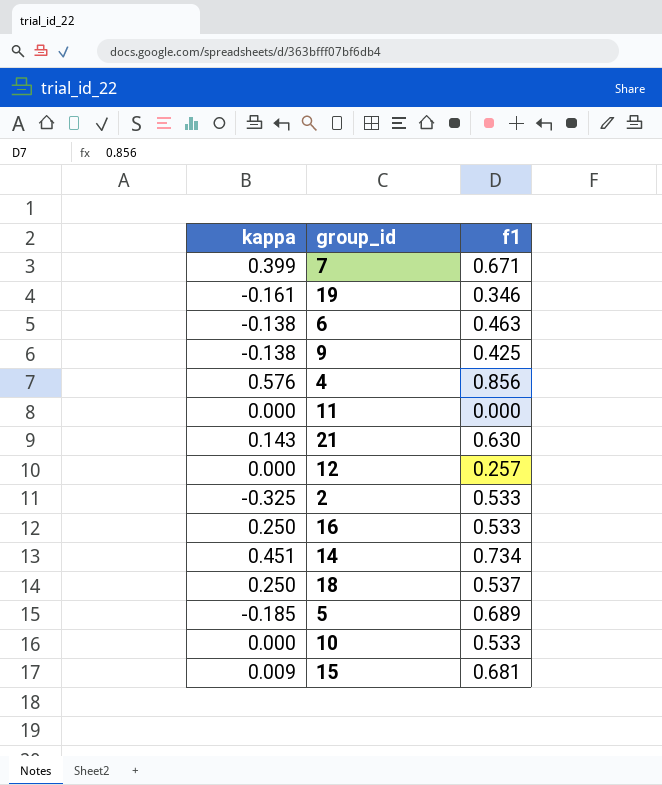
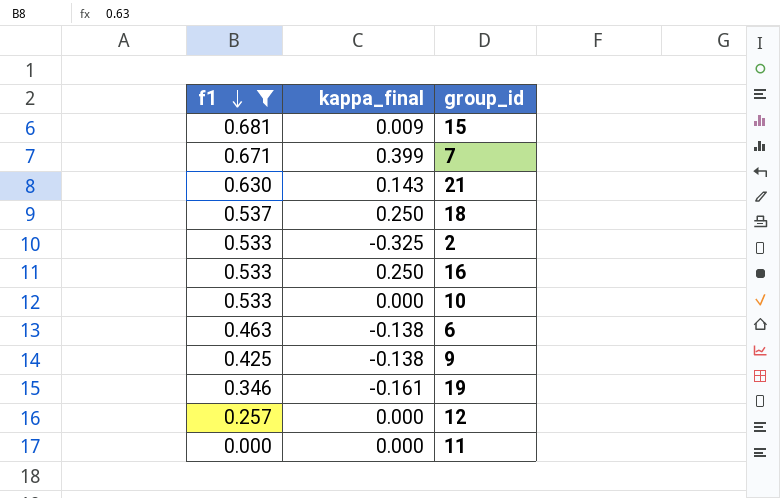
filter: none -> f1 <= 0.681
row order: none -> f1 descending
column f1 | position: 3 -> 1
column name: kappa -> kappa_final

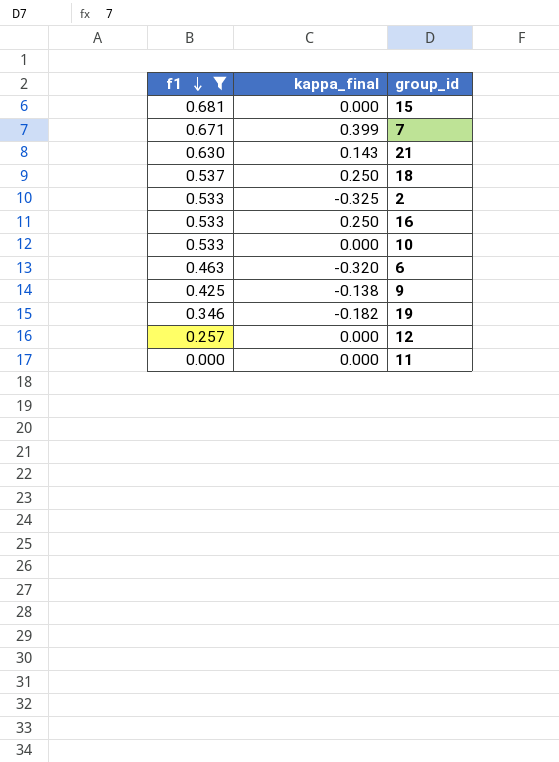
15 | kappa_final: 0.009 -> 0.000
6 | kappa_final: -0.138 -> -0.320
19 | kappa_final: -0.161 -> -0.182

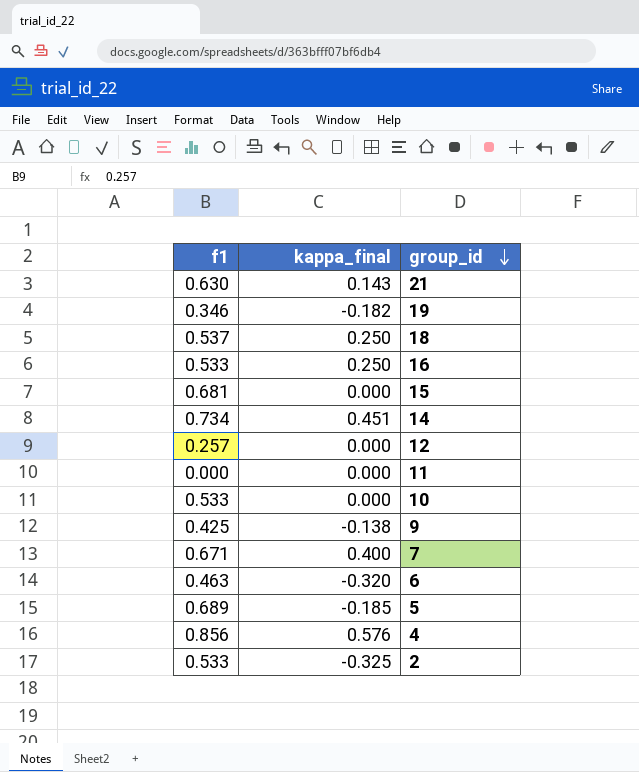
filter: f1 <= 0.681 -> none
row order: f1 descending -> group_id descending
7 | kappa_final: 0.399 -> 0.400

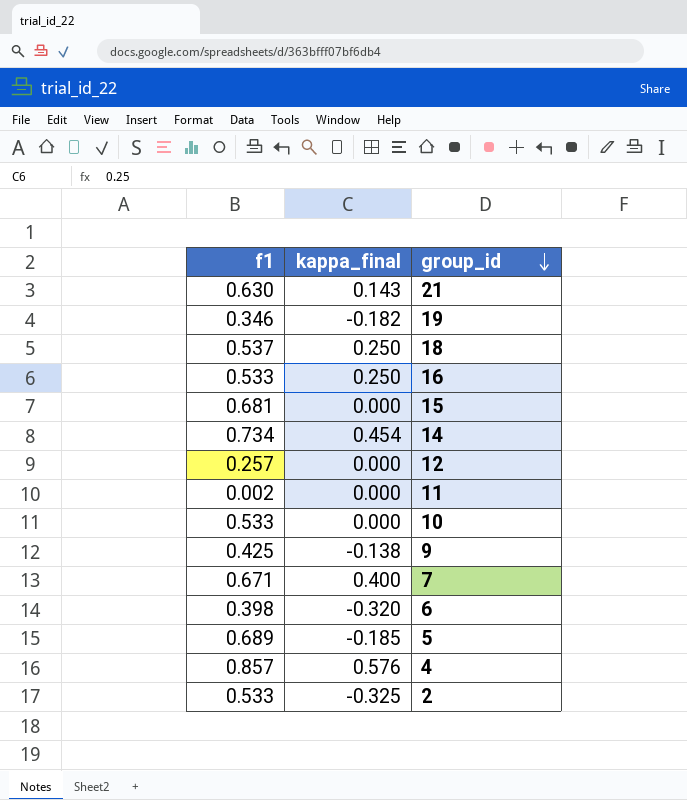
14 | kappa_final: 0.451 -> 0.454
11 | f1: 0.000 -> 0.002
6 | f1: 0.463 -> 0.398
4 | f1: 0.856 -> 0.857

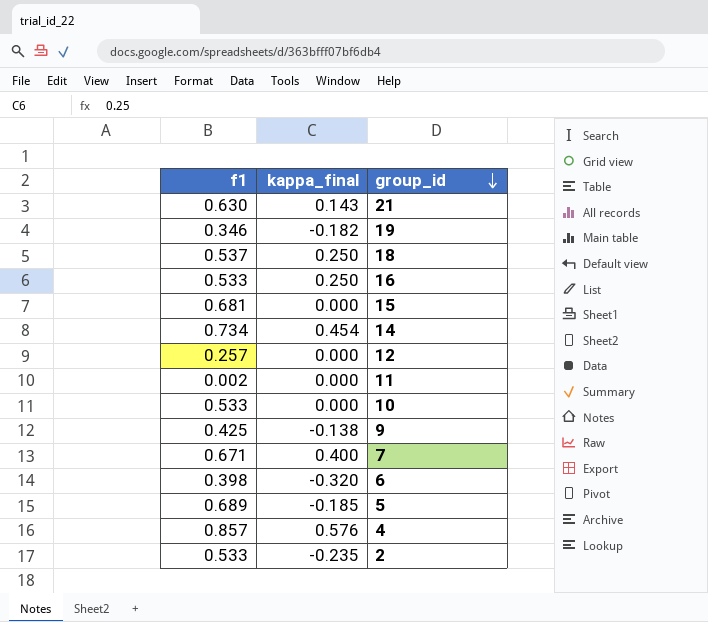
2 | kappa_final: -0.325 -> -0.235

